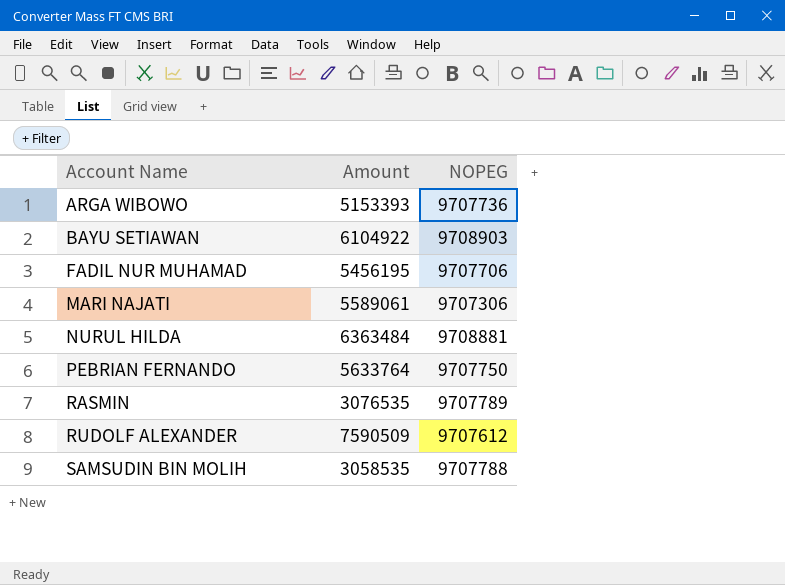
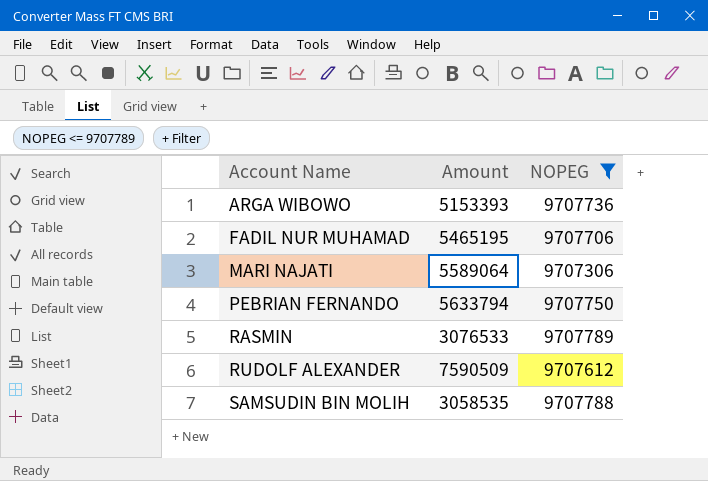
filter: none -> NOPEG <= 9707789
FADIL NUR MUHAMAD | Amount: 5456195 -> 5465195
MARI NAJATI | Amount: 5589061 -> 5589064
PEBRIAN FERNANDO | Amount: 5633764 -> 5633794
RASMIN | Amount: 3076535 -> 3076533

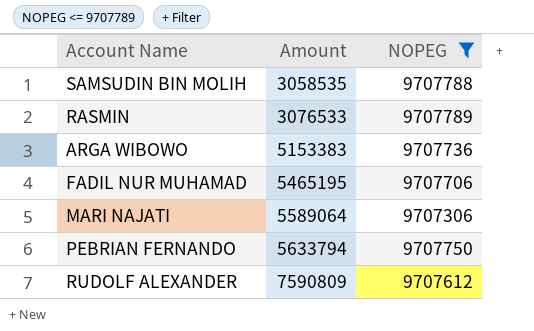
row order: Account Name ascending -> Amount ascending
ARGA WIBOWO | Amount: 5153393 -> 5153383
RUDOLF ALEXANDER | Amount: 7590509 -> 7590809

